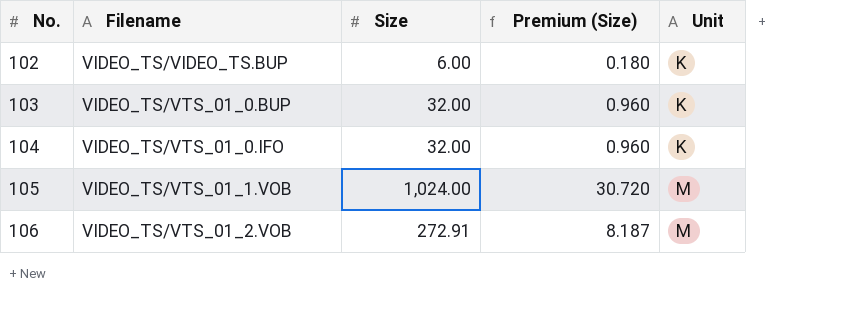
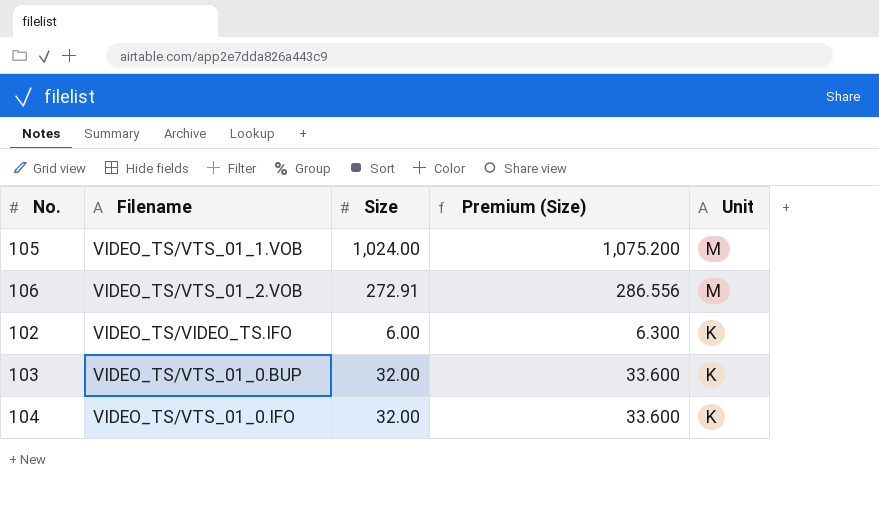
row order: No. ascending -> Unit descending
column Premium (Size) | formula: [Size] * 0.03 -> [Size] * 1.05
102 | Filename: VIDEO_TS/VIDEO_TS.BUP -> VIDEO_TS/VIDEO_TS.IFO

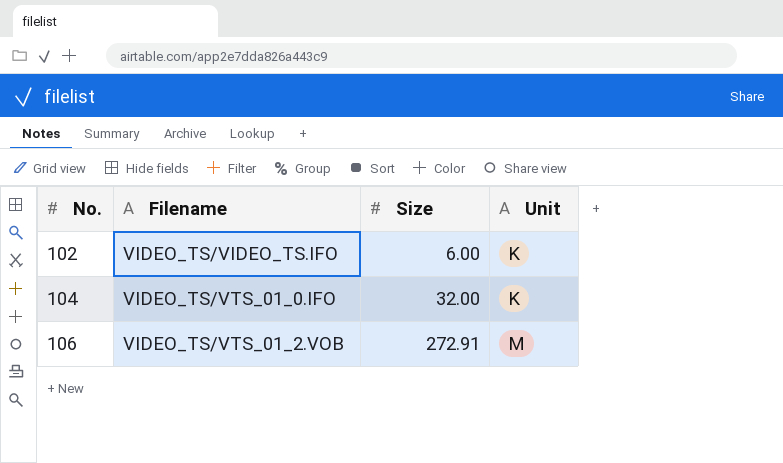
row order: Unit descending -> No. ascending
column Premium (Size) | formula: [Size] * 1.05 -> none
row 105: VIDEO_TS/VTS_01_1.VOB | 1,024.00 | 1,075.200 | M -> none
row 103: VIDEO_TS/VTS_01_0.BUP | 32.00 | 33.600 | K -> none

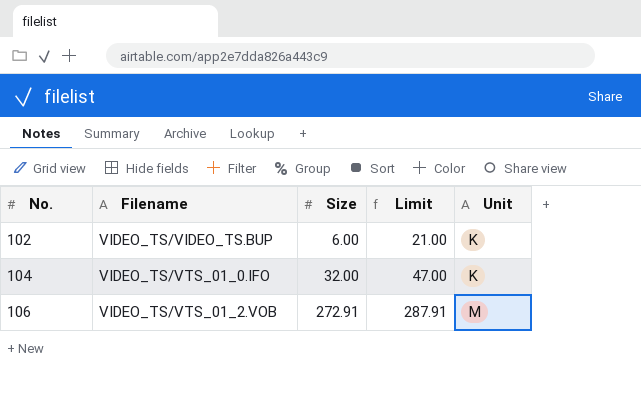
column Limit | formula: none -> [Size] + 15
102 | Filename: VIDEO_TS/VIDEO_TS.IFO -> VIDEO_TS/VIDEO_TS.BUP

